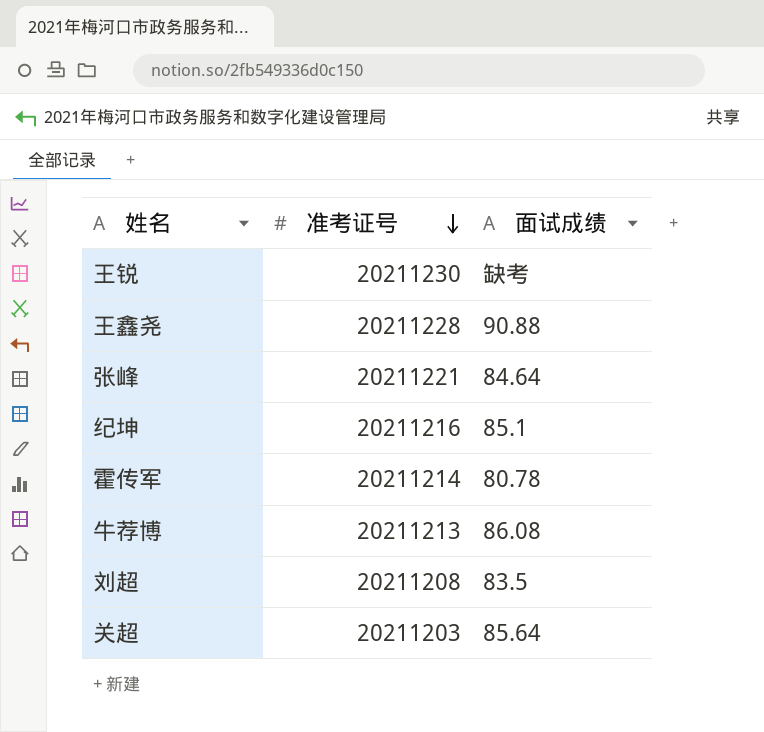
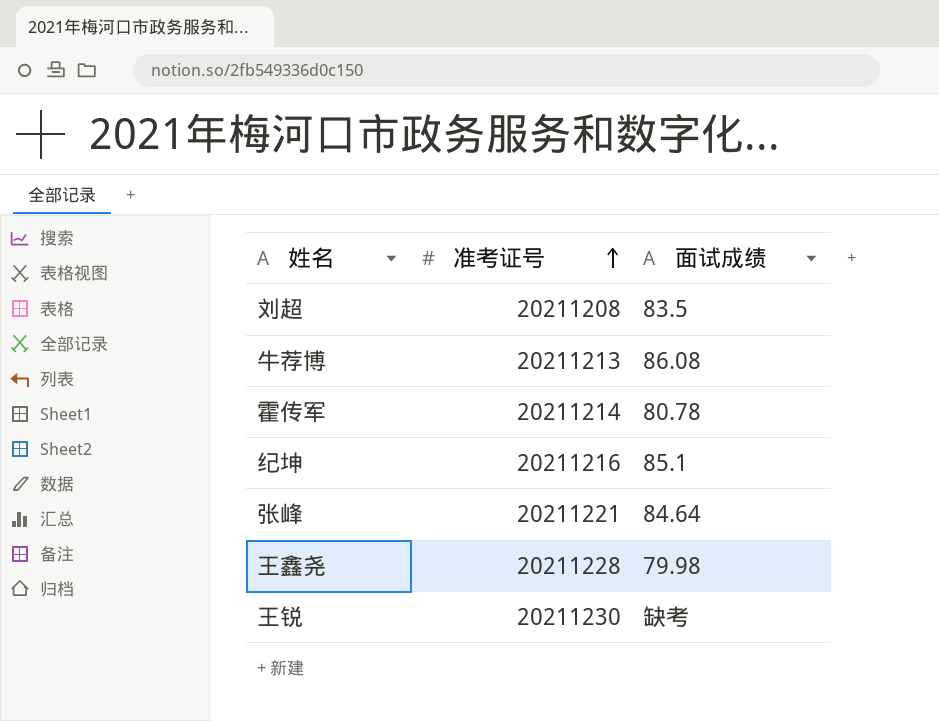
row order: 准考证号 descending -> 准考证号 ascending
row 关超: 20211203 | 85.64 -> none
王鑫尧 | 面试成绩: 90.88 -> 79.98

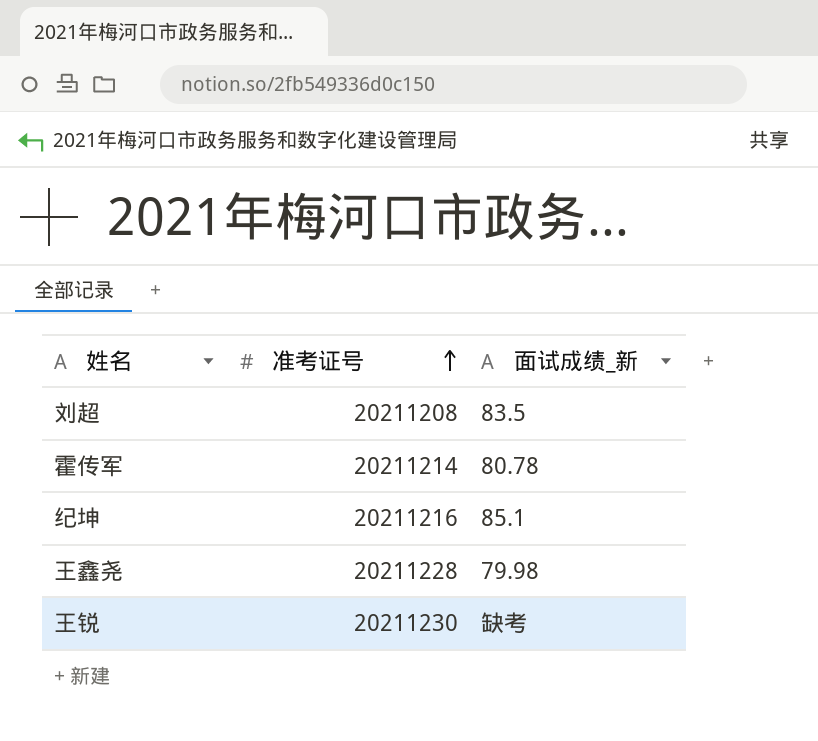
column name: 面试成绩 -> 面试成绩_新
row 牛荐博: 20211213 | 86.08 -> none
row 张峰: 20211221 | 84.64 -> none

